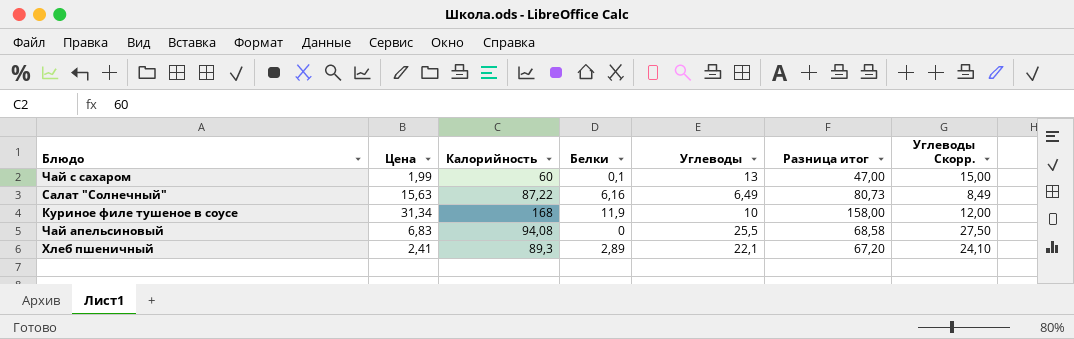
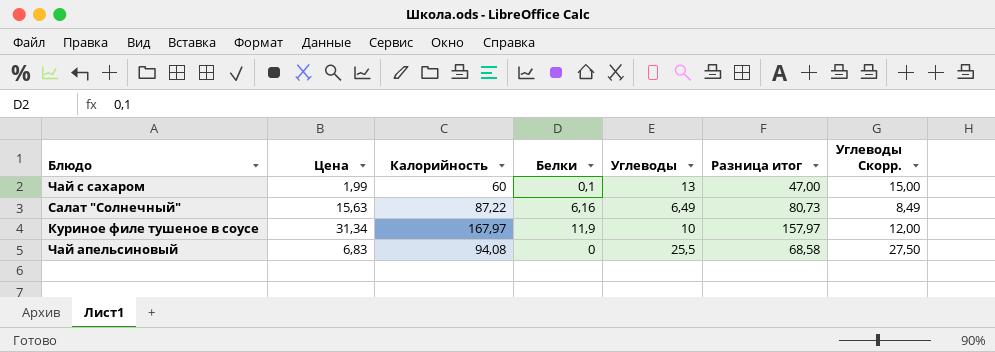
row Хлеб пшеничный: 2,41 | 89,3 | 2,89 | 22,1 | 67,20 | 24,10 -> none
Куриное филе тушеное в соусе | Калорийность: 168 -> 167,97
Куриное филе тушеное в соусе | Разница итог: 158,00 -> 157,97

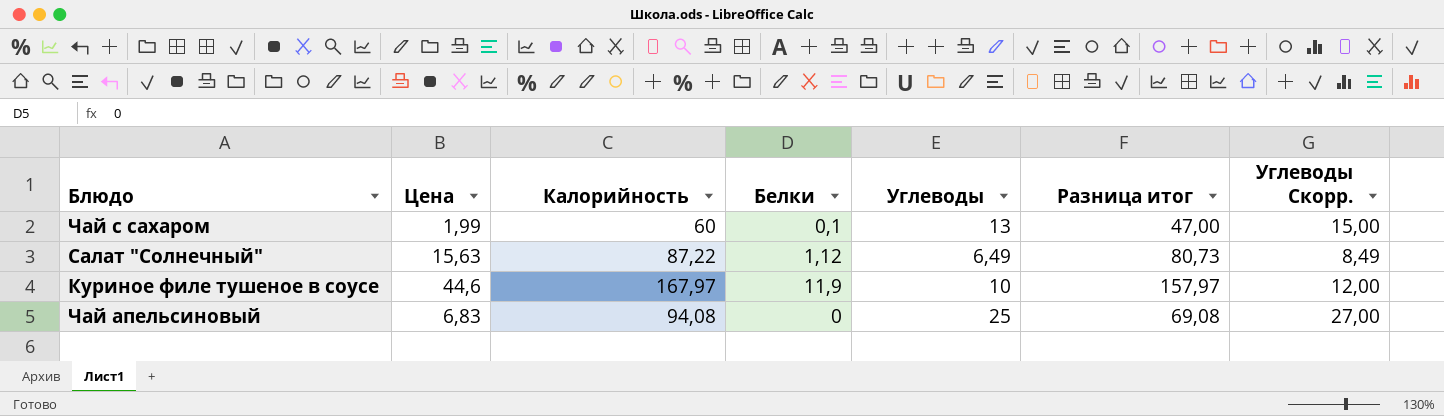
Салат "Солнечный" | Белки: 6,16 -> 1,12
Куриное филе тушеное в соусе | Цена: 31,34 -> 44,6
Чай апельсиновый | Углеводы: 25,5 -> 25
Чай апельсиновый | Разница итог: 68,58 -> 69,08
Чай апельсиновый | Углеводы Скорр.: 27,50 -> 27,00

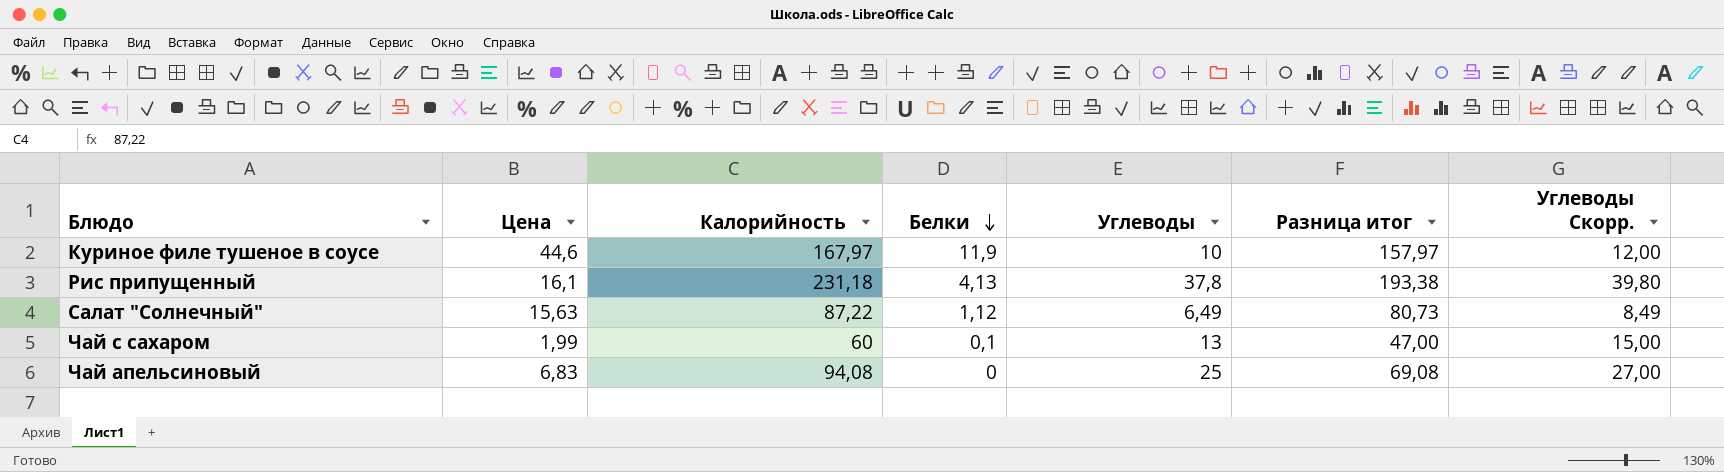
row order: none -> Белки descending
row Рис припущенный: none -> 16,1 | 231,18 | 4,13 | 37,8 | 193,38 | 39,80

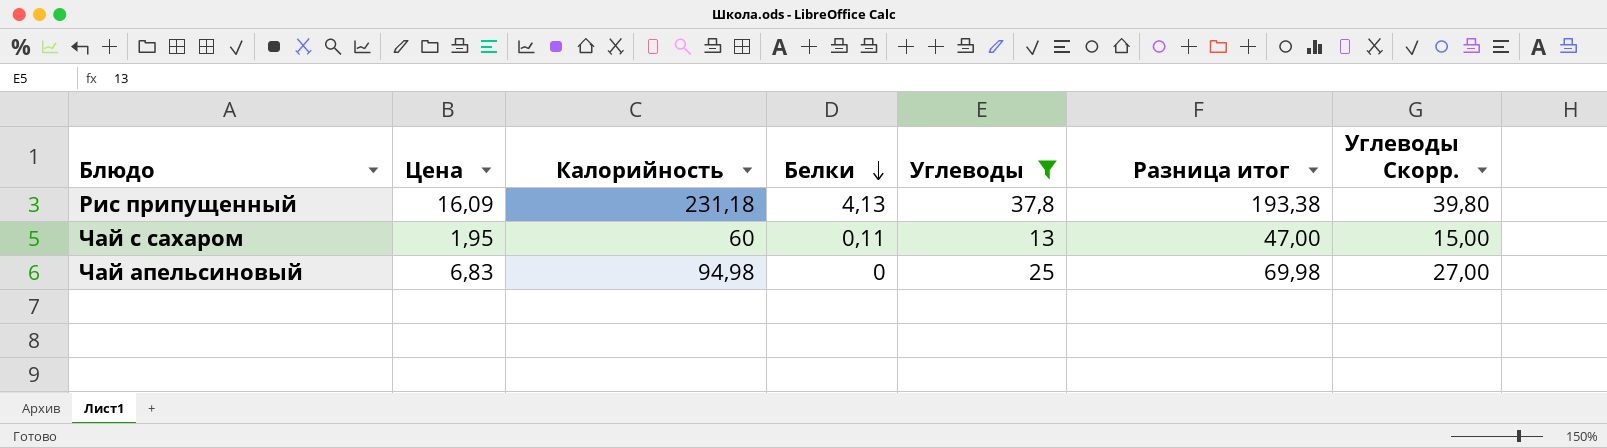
filter: none -> Углеводы >= 13
Рис припущенный | Цена: 16,1 -> 16,09
Чай с сахаром | Цена: 1,99 -> 1,95
Чай с сахаром | Белки: 0,1 -> 0,11
Чай апельсиновый | Калорийность: 94,08 -> 94,98
Чай апельсиновый | Разница итог: 69,08 -> 69,98

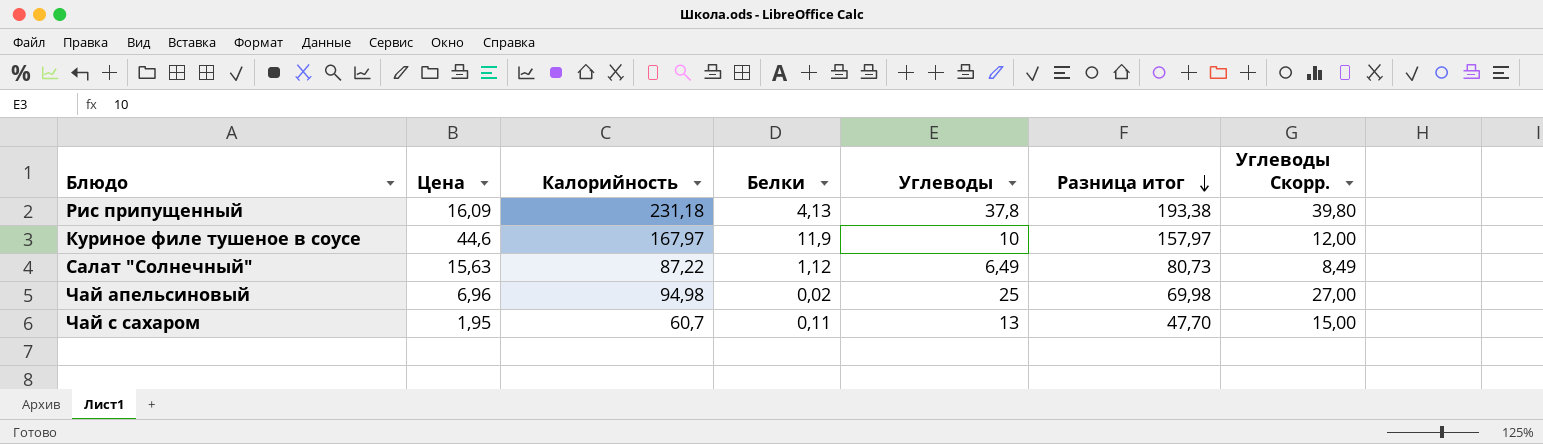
filter: Углеводы >= 13 -> none
row order: Белки descending -> Разница итог descending
Чай апельсиновый | Цена: 6,83 -> 6,96
Чай апельсиновый | Белки: 0 -> 0,02
Чай с сахаром | Калорийность: 60 -> 60,7
Чай с сахаром | Разница итог: 47,00 -> 47,70

